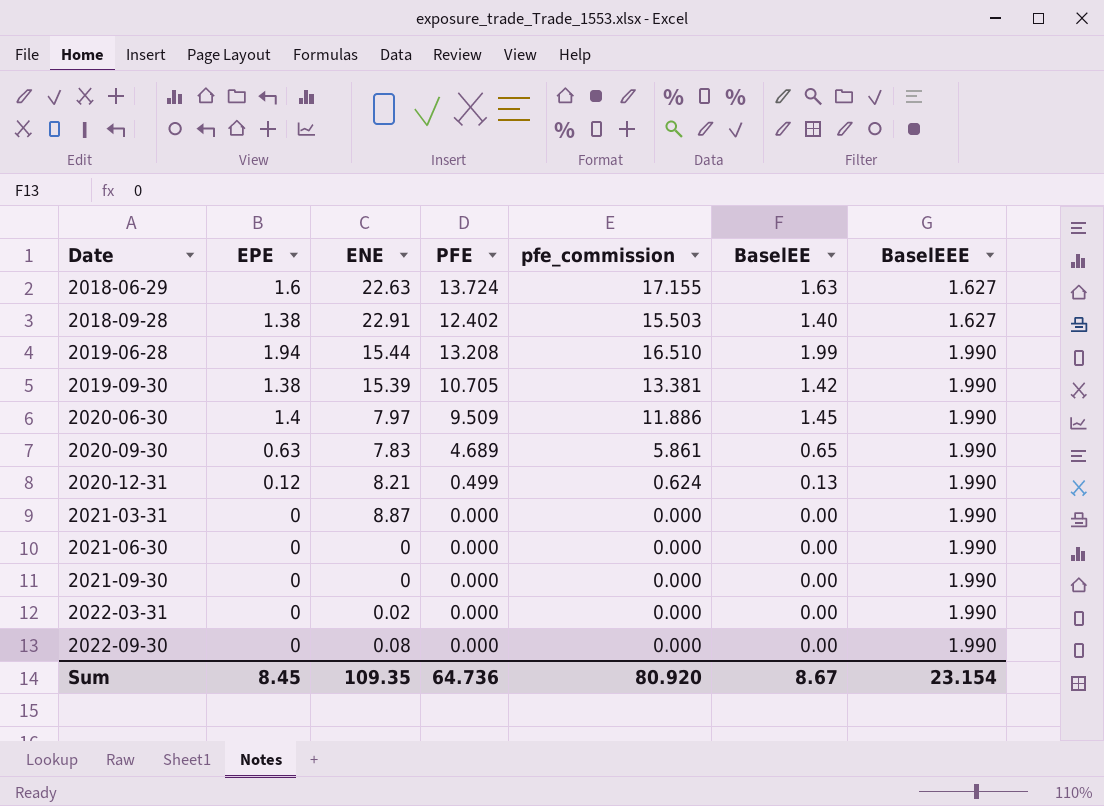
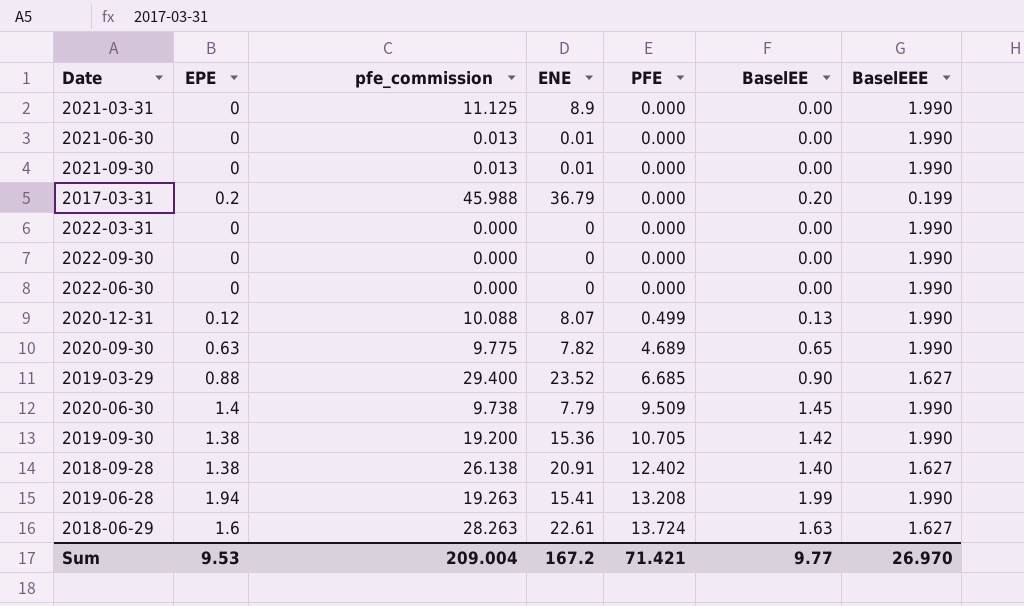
row order: Date ascending -> PFE ascending
column pfe_commission | formula: [PFE] * 1.25 -> [ENE] * 1.25
column pfe_commission | position: 5 -> 3
2021-03-31 | ENE: 8.87 -> 8.9
2021-06-30 | ENE: 0 -> 0.01
2021-09-30 | ENE: 0 -> 0.01
row 2017-03-31: none -> 0.2 | 45.988 | 36.79 | 0.000 | 0.20 | 0.199
2022-03-31 | ENE: 0.02 -> 0
2022-09-30 | ENE: 0.08 -> 0
row 2022-06-30: none -> 0 | 0.000 | 0 | 0.000 | 0.00 | 1.990
2020-12-31 | ENE: 8.21 -> 8.07
2020-09-30 | ENE: 7.83 -> 7.82
row 2019-03-29: none -> 0.88 | 29.400 | 23.52 | 6.685 | 0.90 | 1.627
2020-06-30 | ENE: 7.97 -> 7.79
2019-09-30 | ENE: 15.39 -> 15.36
2018-09-28 | ENE: 22.91 -> 20.91
2019-06-28 | ENE: 15.44 -> 15.41
2018-06-29 | ENE: 22.63 -> 22.61
Sum | EPE: 8.45 -> 9.53
Sum | pfe_commission: 80.920 -> 209.004
Sum | ENE: 109.35 -> 167.2
Sum | PFE: 64.736 -> 71.421
Sum | BaselEE: 8.67 -> 9.77
Sum | BaselEEE: 23.154 -> 26.970

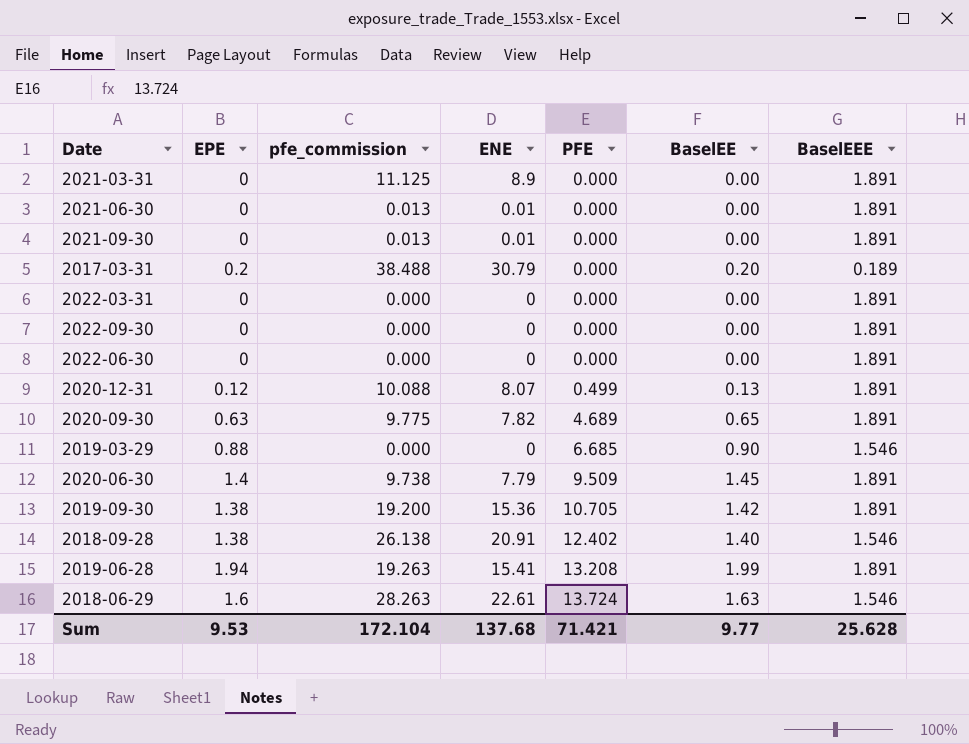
2021-03-31 | BaselEEE: 1.990 -> 1.891
2021-06-30 | BaselEEE: 1.990 -> 1.891
2021-09-30 | BaselEEE: 1.990 -> 1.891
2017-03-31 | pfe_commission: 45.988 -> 38.488
2017-03-31 | ENE: 36.79 -> 30.79
2017-03-31 | BaselEEE: 0.199 -> 0.189
2022-03-31 | BaselEEE: 1.990 -> 1.891
2022-09-30 | BaselEEE: 1.990 -> 1.891
2022-06-30 | BaselEEE: 1.990 -> 1.891
2020-12-31 | BaselEEE: 1.990 -> 1.891
2020-09-30 | BaselEEE: 1.990 -> 1.891
2019-03-29 | pfe_commission: 29.400 -> 0.000
2019-03-29 | ENE: 23.52 -> 0
2019-03-29 | BaselEEE: 1.627 -> 1.546
2020-06-30 | BaselEEE: 1.990 -> 1.891
2019-09-30 | BaselEEE: 1.990 -> 1.891
2018-09-28 | BaselEEE: 1.627 -> 1.546
2019-06-28 | BaselEEE: 1.990 -> 1.891
2018-06-29 | BaselEEE: 1.627 -> 1.546
Sum | pfe_commission: 209.004 -> 172.104
Sum | ENE: 167.2 -> 137.68
Sum | BaselEEE: 26.970 -> 25.628

